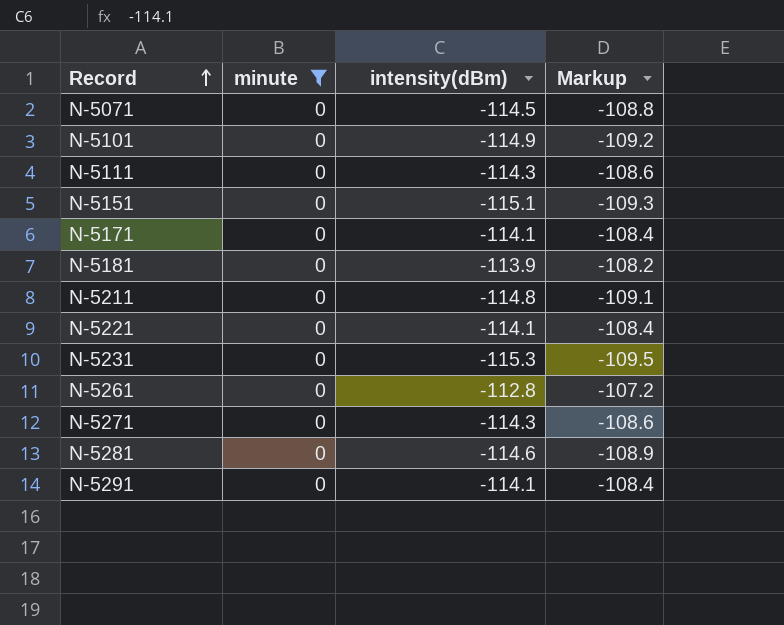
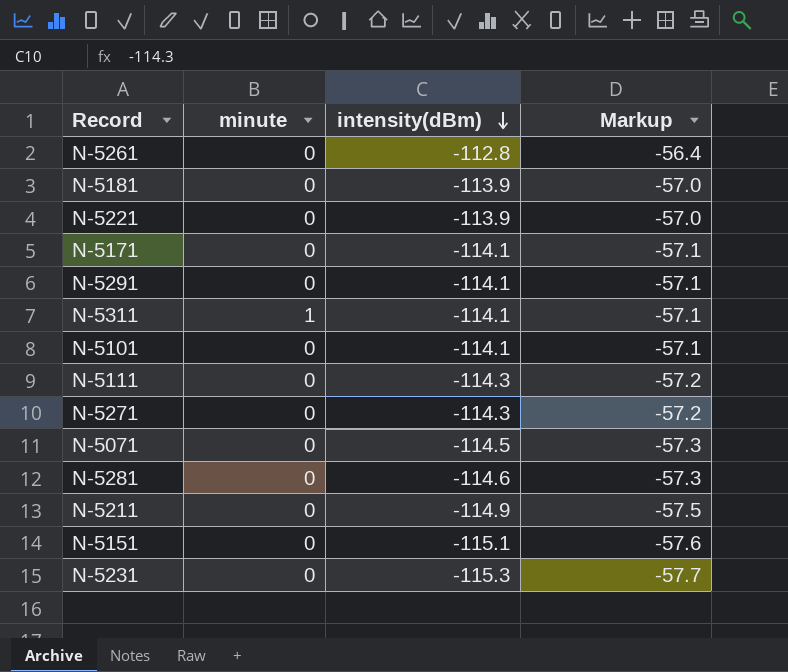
filter: minute = 0 -> none
row order: Record ascending -> intensity(dBm) descending
column Markup | formula: [intensity(dBm)] * 0.95 -> [intensity(dBm)] * 0.5
N-5221 | intensity(dBm): -114.1 -> -113.9
N-5101 | intensity(dBm): -114.9 -> -114.1
N-5211 | intensity(dBm): -114.8 -> -114.9

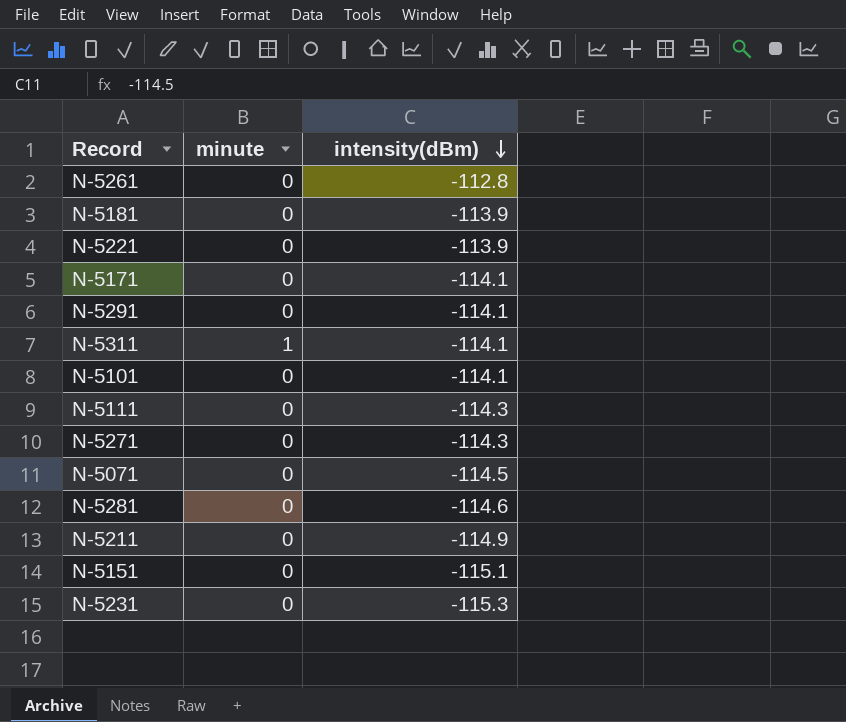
column Markup | formula: [intensity(dBm)] * 0.5 -> none

